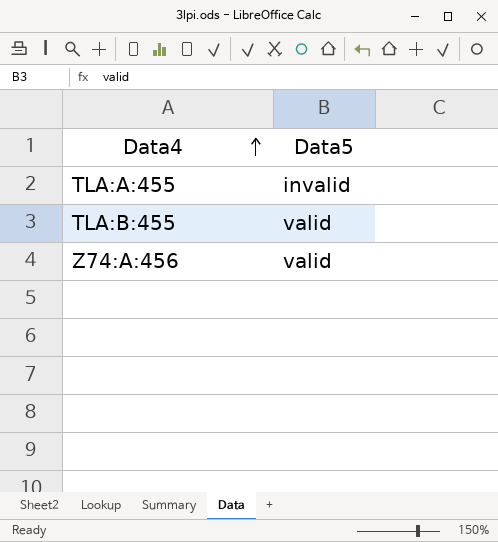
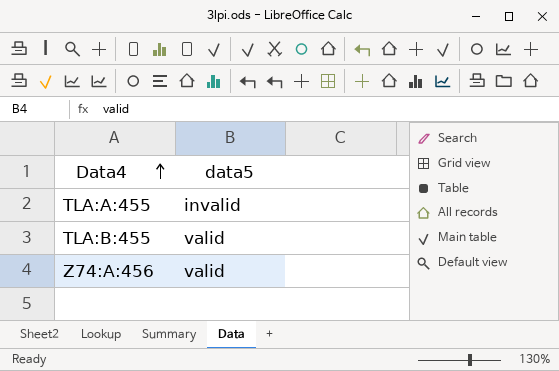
column name: Data5 -> data5

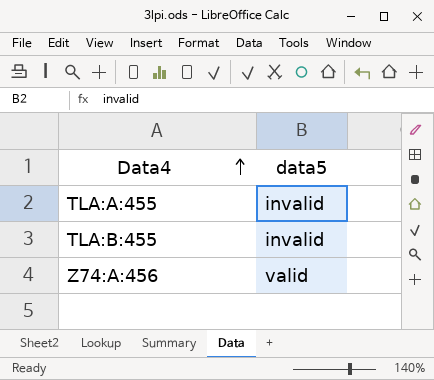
TLA:B:455 | data5: valid -> invalid

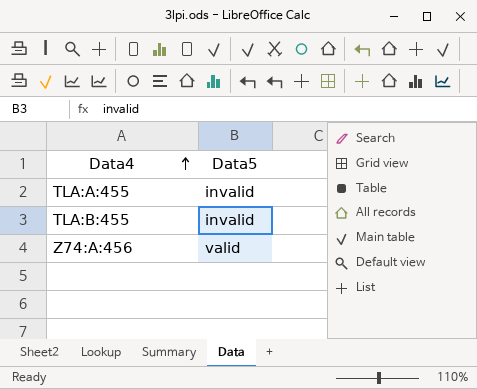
column name: data5 -> Data5

